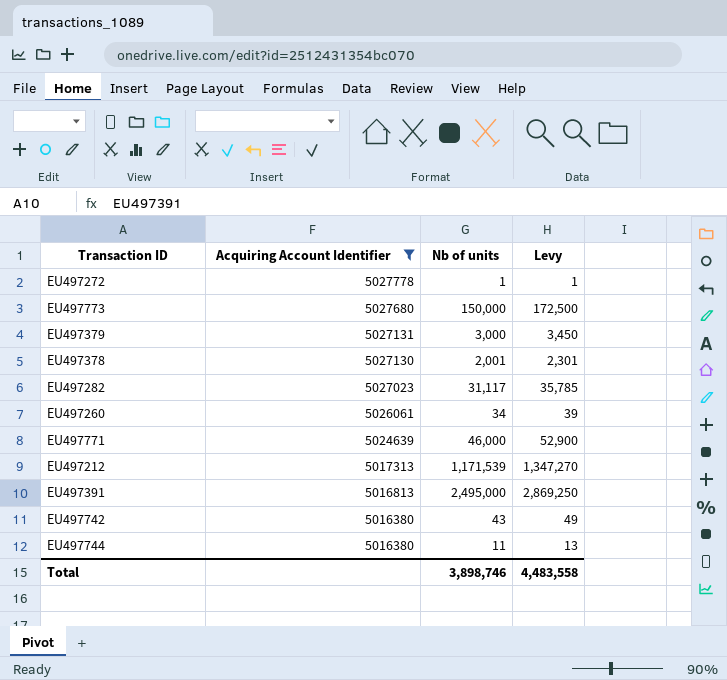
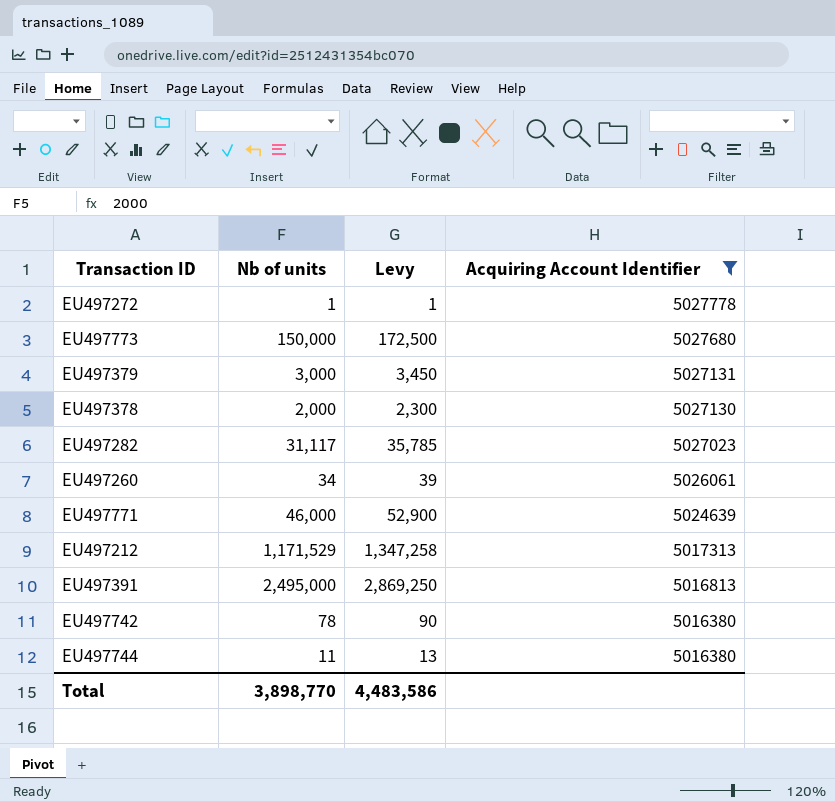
column Acquiring Account Identifier | position: 2 -> 4
EU497378 | Nb of units: 2,001 -> 2,000
EU497378 | Levy: 2,301 -> 2,300
EU497212 | Nb of units: 1,171,539 -> 1,171,529
EU497212 | Levy: 1,347,270 -> 1,347,258
EU497742 | Nb of units: 43 -> 78
EU497742 | Levy: 49 -> 90
Total | Nb of units: 3,898,746 -> 3,898,770
Total | Levy: 4,483,558 -> 4,483,586

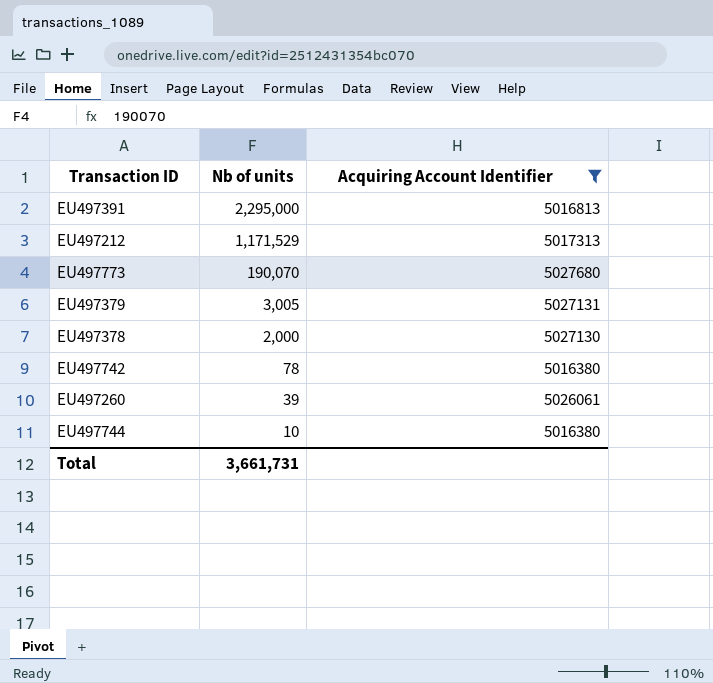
row order: Acquiring Account Identifier descending -> Nb of units descending
column Levy | formula: [Nb of units] * 1.15 -> none
row EU497272: 1 | 1 | 5027778 -> none
row EU497282: 31,117 | 35,785 | 5027023 -> none
row EU497771: 46,000 | 52,900 | 5024639 -> none
EU497391 | Nb of units: 2,495,000 -> 2,295,000
EU497773 | Nb of units: 150,000 -> 190,070
EU497379 | Nb of units: 3,000 -> 3,005
EU497260 | Nb of units: 34 -> 39
EU497744 | Nb of units: 11 -> 10
Total | Nb of units: 3,898,770 -> 3,661,731

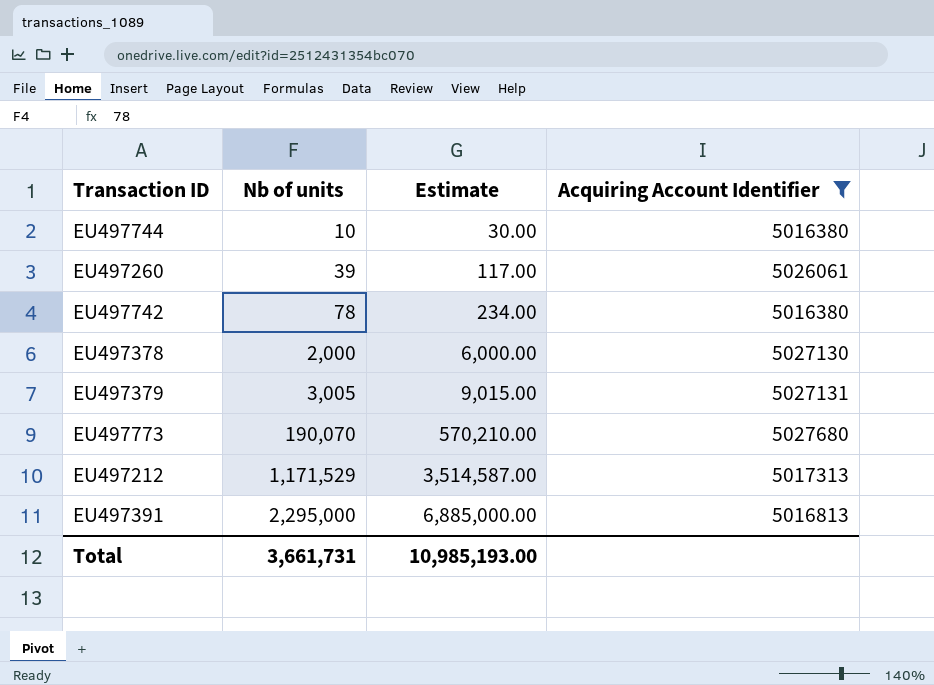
row order: Nb of units descending -> Nb of units ascending
column Estimate | formula: none -> [Nb of units] * 3

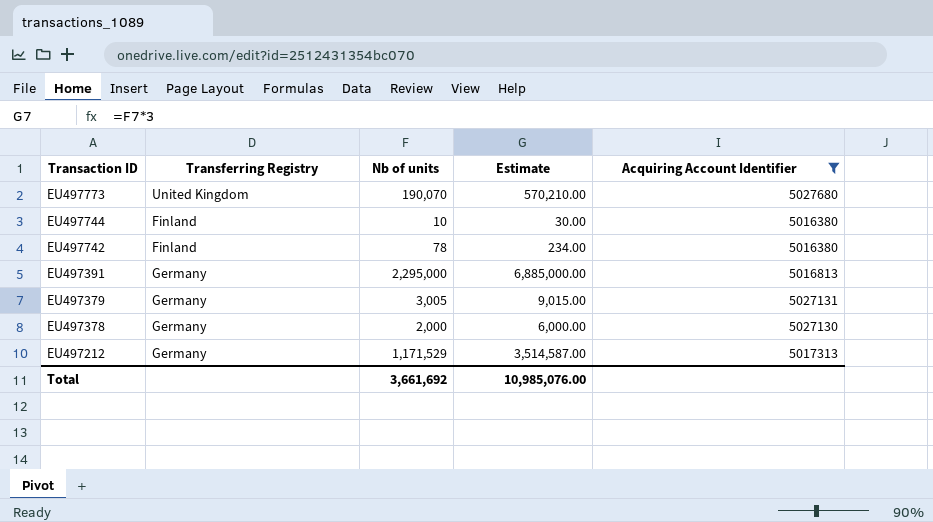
row order: Nb of units ascending -> Transaction ID descending
column Transferring Registry | position: none -> 2
row EU497260: 39 | 117.00 | 5026061 -> none
Total | Nb of units: 3,661,731 -> 3,661,692
Total | Estimate: 10,985,193.00 -> 10,985,076.00

